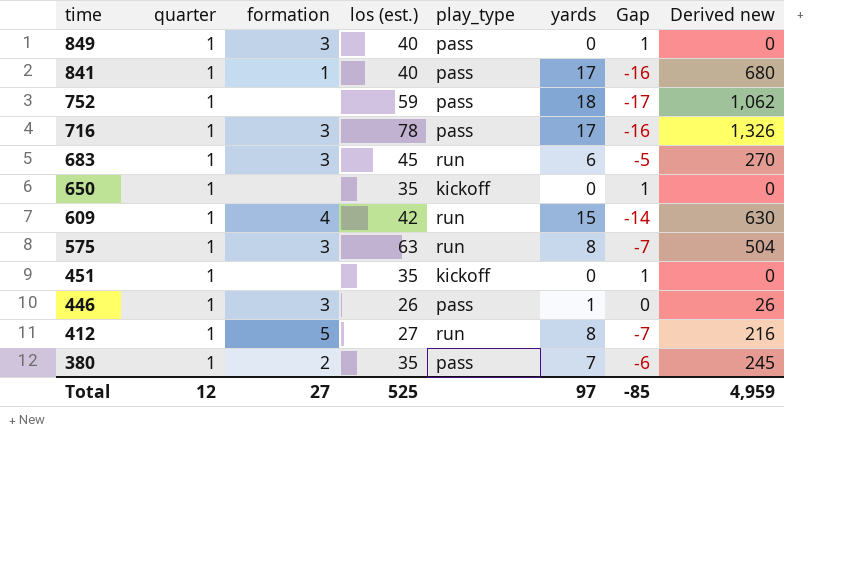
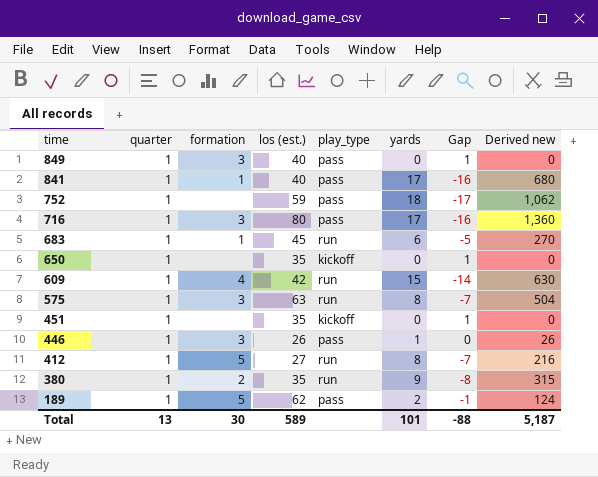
716 | los (est.): 78 -> 80
716 | Derived new: 1,326 -> 1,360
683 | formation: 3 -> 1
380 | play_type: pass -> run
380 | yards: 7 -> 9
380 | Gap: -6 -> -8
380 | Derived new: 245 -> 315
row 189: none -> 1 | 5 | 62 | pass | 2 | -1 | 124
Total | quarter: 12 -> 13
Total | formation: 27 -> 30
Total | los (est.): 525 -> 589
Total | yards: 97 -> 101
Total | Gap: -85 -> -88
Total | Derived new: 4,959 -> 5,187

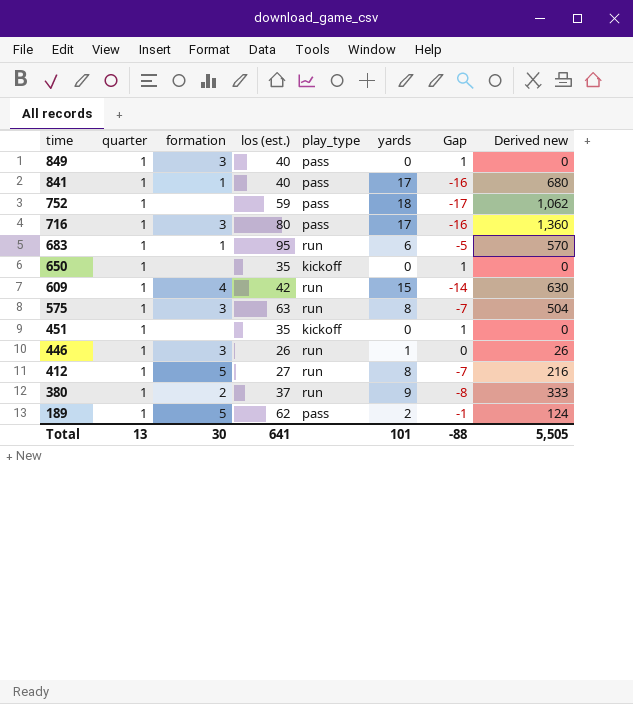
683 | los (est.): 45 -> 95
683 | Derived new: 270 -> 570
446 | play_type: pass -> run
380 | los (est.): 35 -> 37
380 | Derived new: 315 -> 333
Total | los (est.): 589 -> 641
Total | Derived new: 5,187 -> 5,505

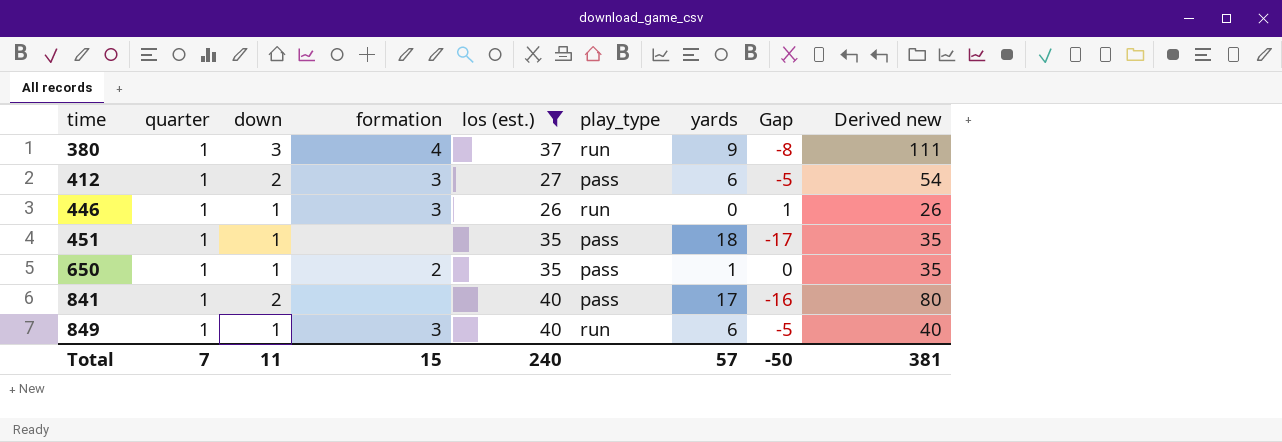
filter: none -> los (est.) <= 40
row order: time descending -> time ascending
column down | position: none -> 3
column Derived new | formula: [los (est.)] * [yards] -> [down] * [los (est.)]
380 | formation: 2 -> 4
412 | formation: 5 -> 3
412 | play_type: run -> pass
412 | yards: 8 -> 6
412 | Gap: -7 -> -5
446 | yards: 1 -> 0
446 | Gap: 0 -> 1
451 | play_type: kickoff -> pass
451 | yards: 0 -> 18
451 | Gap: 1 -> -17
650 | formation: none -> 2
650 | play_type: kickoff -> pass
650 | yards: 0 -> 1
650 | Gap: 1 -> 0
841 | formation: 1 -> none
849 | play_type: pass -> run
849 | yards: 0 -> 6
849 | Gap: 1 -> -5
Total | quarter: 13 -> 7
Total | formation: 30 -> 15
Total | los (est.): 641 -> 240
Total | yards: 101 -> 57
Total | Gap: -88 -> -50
Total | Derived new: 5,505 -> 381

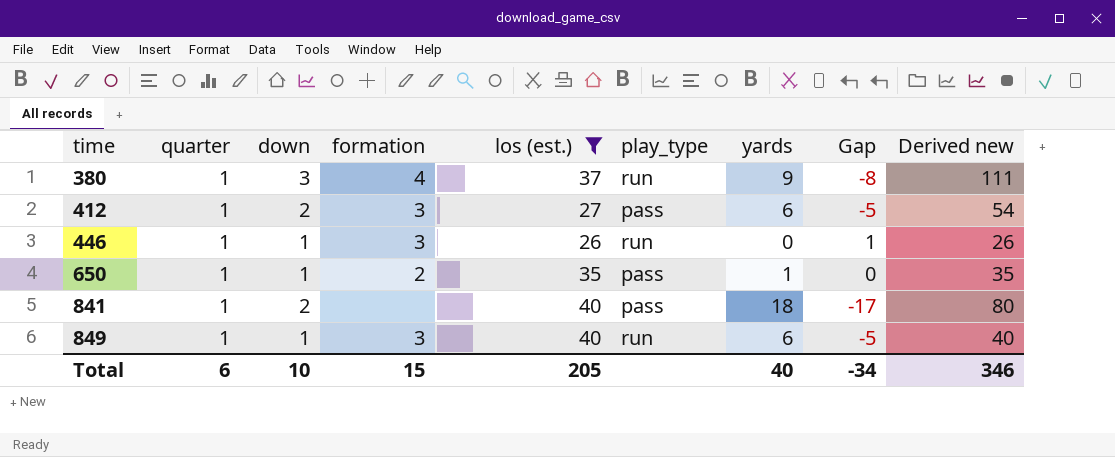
row 451: 1 | 1 | none | 35 | pass | 18 | -17 | 35 -> none
841 | yards: 17 -> 18
841 | Gap: -16 -> -17
Total | quarter: 7 -> 6
Total | down: 11 -> 10
Total | los (est.): 240 -> 205
Total | yards: 57 -> 40
Total | Gap: -50 -> -34
Total | Derived new: 381 -> 346

